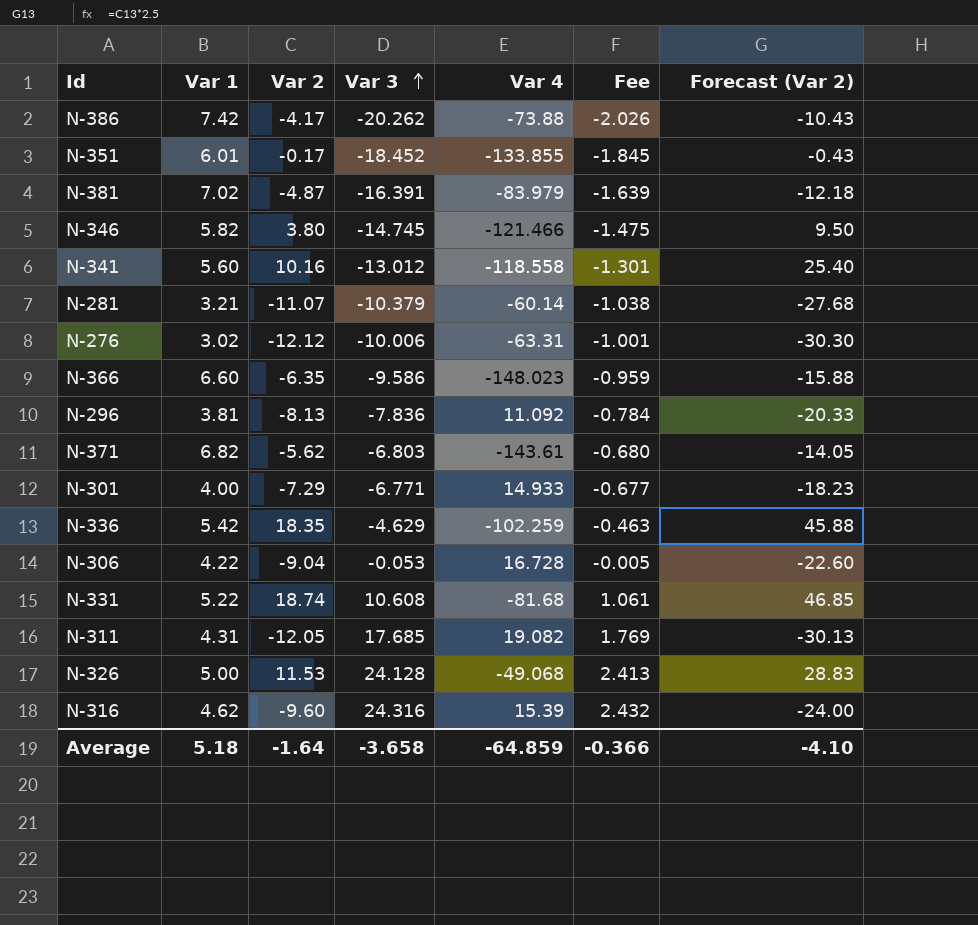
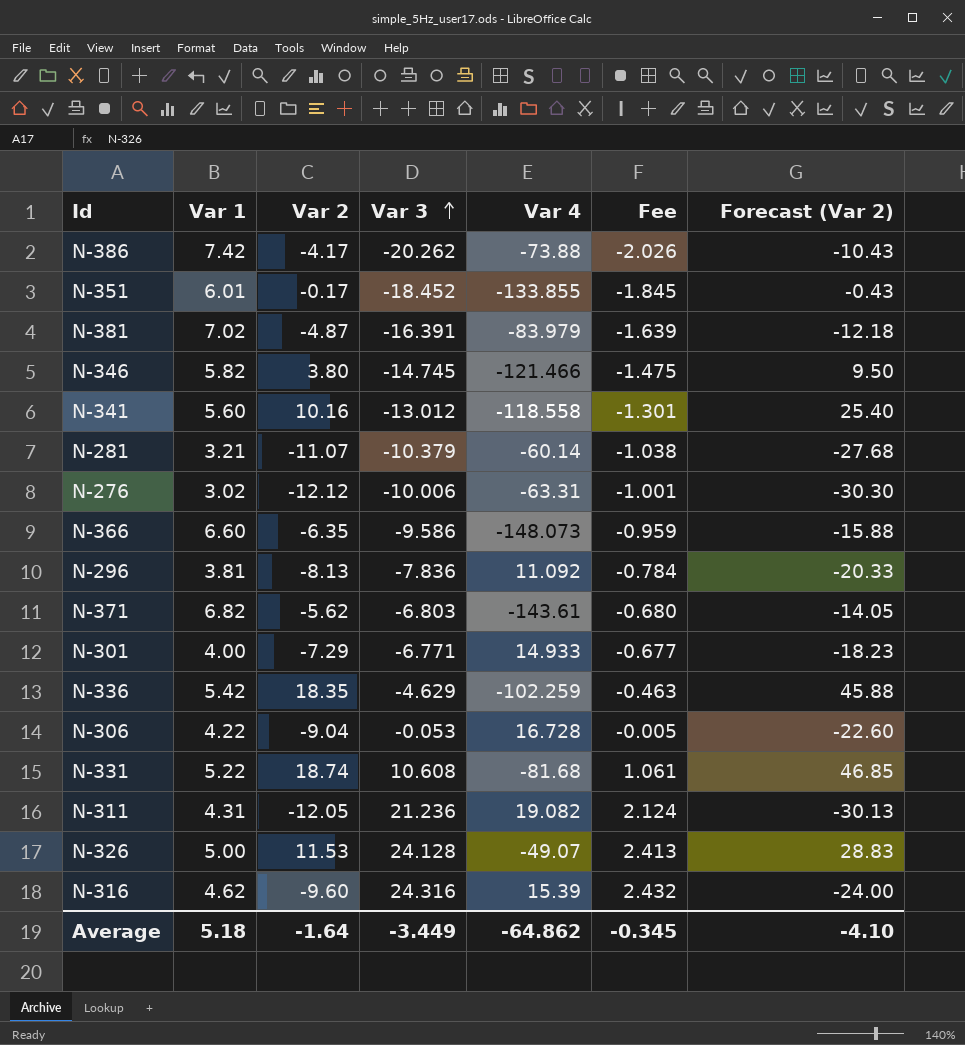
N-366 | Var 4: -148.023 -> -148.073
N-311 | Var 3: 17.685 -> 21.236
N-311 | Fee: 1.769 -> 2.124
N-326 | Var 4: -49.068 -> -49.07
Average | Var 3: -3.658 -> -3.449
Average | Var 4: -64.859 -> -64.862
Average | Fee: -0.366 -> -0.345

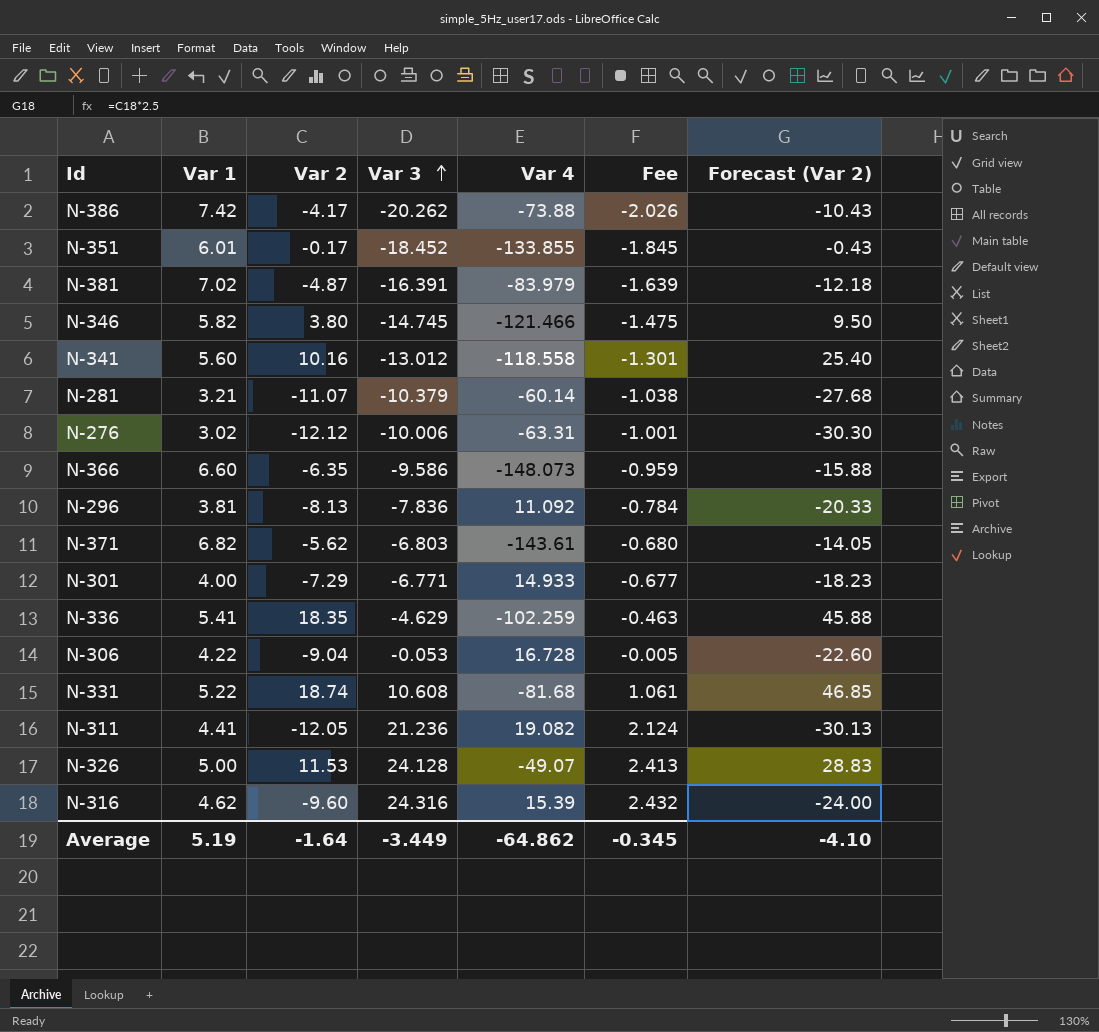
N-336 | Var 1: 5.42 -> 5.41
N-311 | Var 1: 4.31 -> 4.41
Average | Var 1: 5.18 -> 5.19

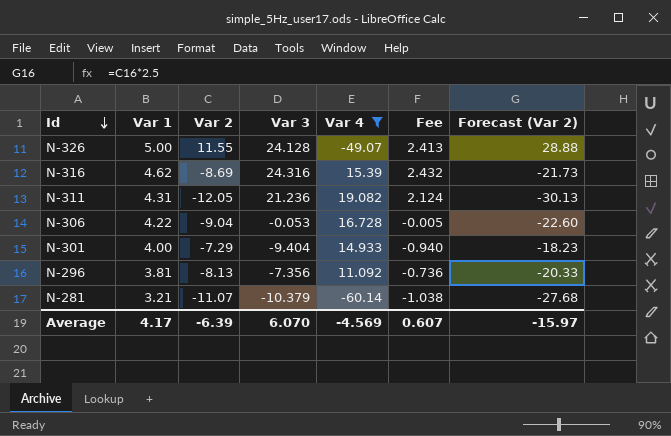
filter: none -> Var 4 >= -60.14
row order: Var 3 ascending -> Id descending
N-326 | Var 2: 11.53 -> 11.55
N-326 | Forecast (Var 2): 28.83 -> 28.88
N-316 | Var 2: -9.60 -> -8.69
N-316 | Forecast (Var 2): -24.00 -> -21.73
N-311 | Var 1: 4.41 -> 4.31
N-301 | Var 3: -6.771 -> -9.404
N-301 | Fee: -0.677 -> -0.940
N-296 | Var 3: -7.836 -> -7.356
N-296 | Fee: -0.784 -> -0.736
Average | Var 1: 5.19 -> 4.17
Average | Var 2: -1.64 -> -6.39
Average | Var 3: -3.449 -> 6.070
Average | Var 4: -64.862 -> -4.569
Average | Fee: -0.345 -> 0.607
Average | Forecast (Var 2): -4.10 -> -15.97

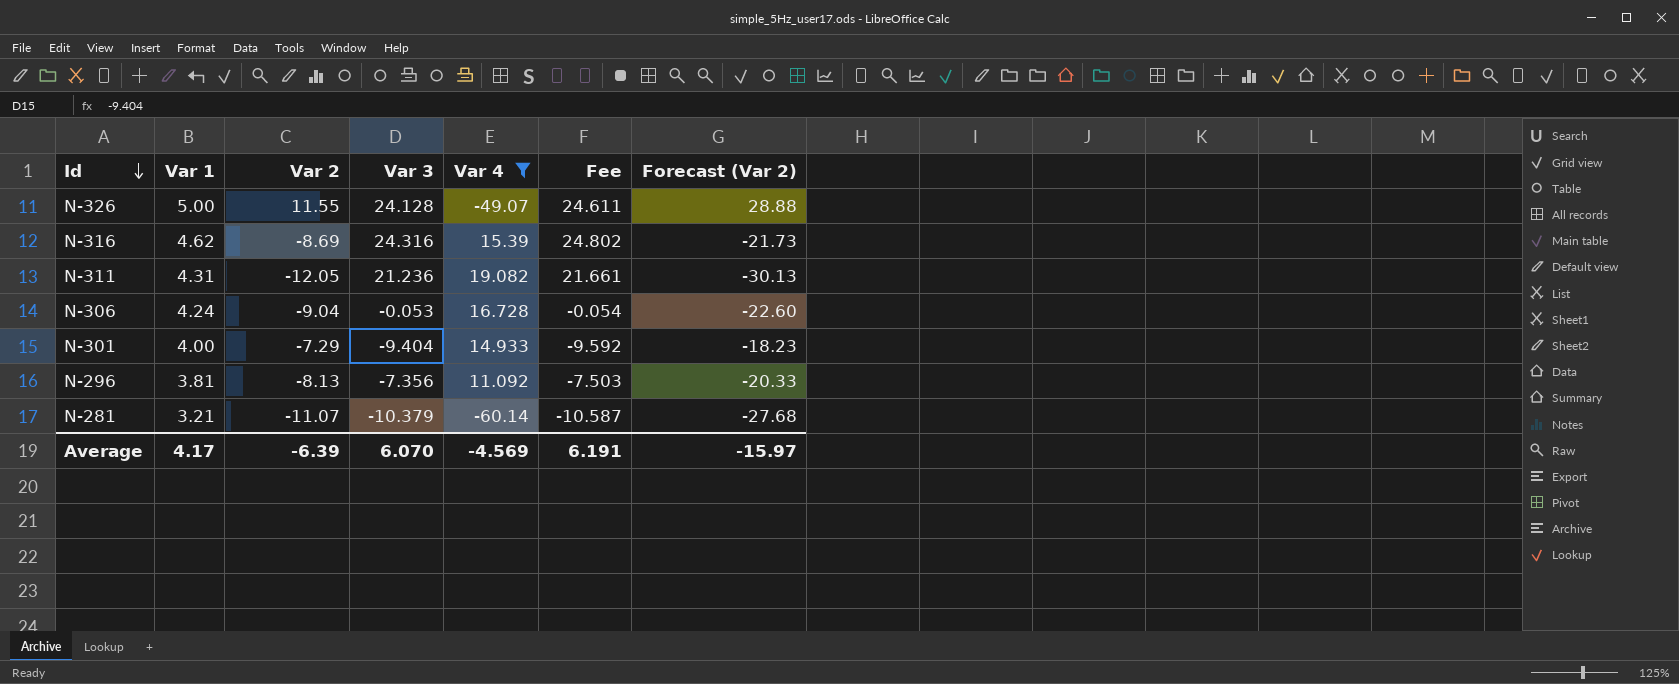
column Fee | formula: [Var 3] * 0.1 -> [Var 3] * 1.02
N-306 | Var 1: 4.22 -> 4.24
Average | Fee: 0.607 -> 6.191

